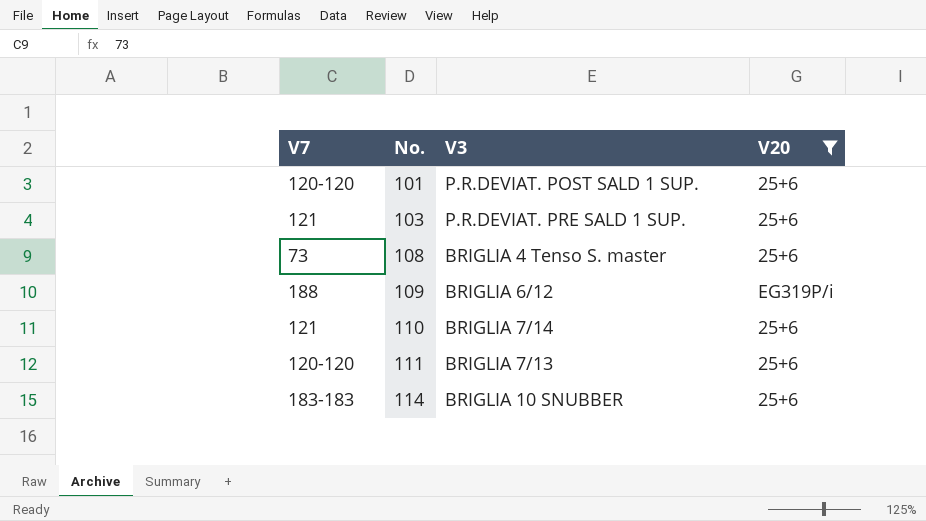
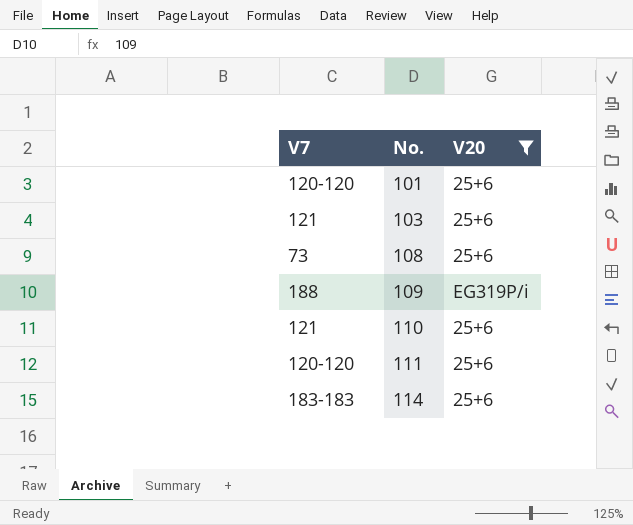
column V3 | position: 3 -> none

